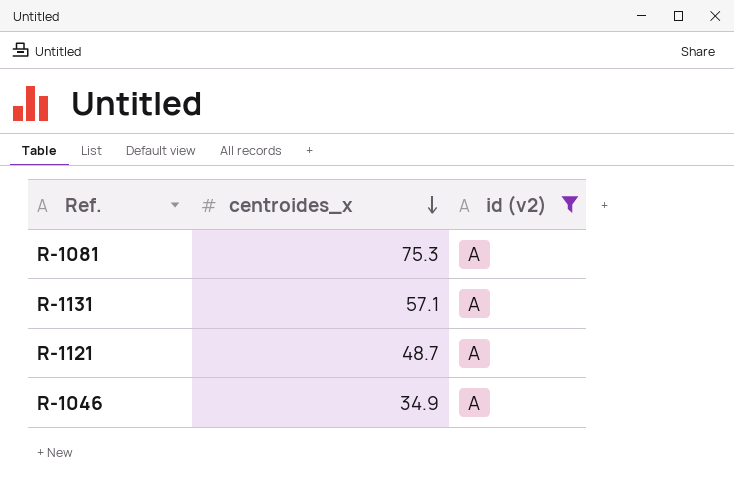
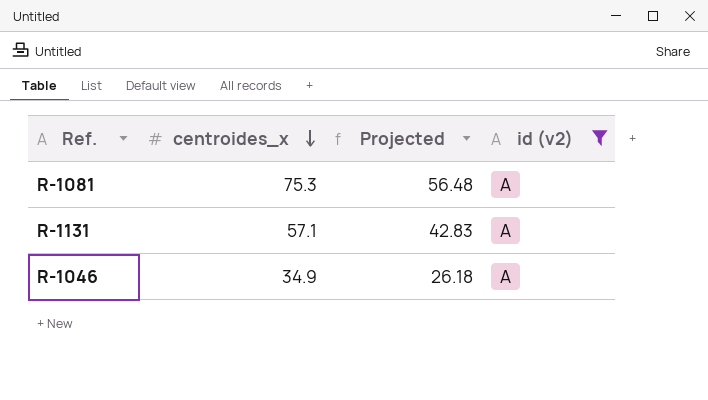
column Projected | formula: none -> [centroides_x] * 0.75
row R-1121: 48.7 | A -> none

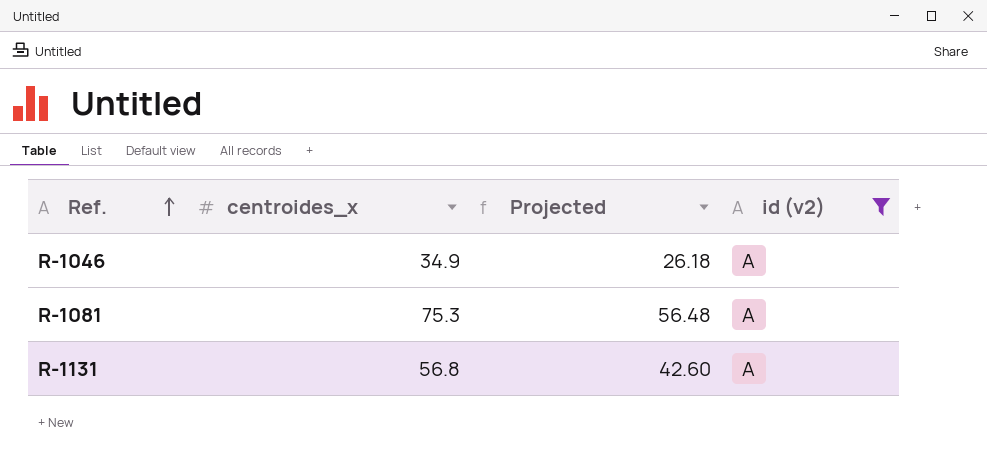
row order: centroides_x descending -> Ref. ascending
R-1131 | centroides_x: 57.1 -> 56.8
R-1131 | Projected: 42.83 -> 42.60

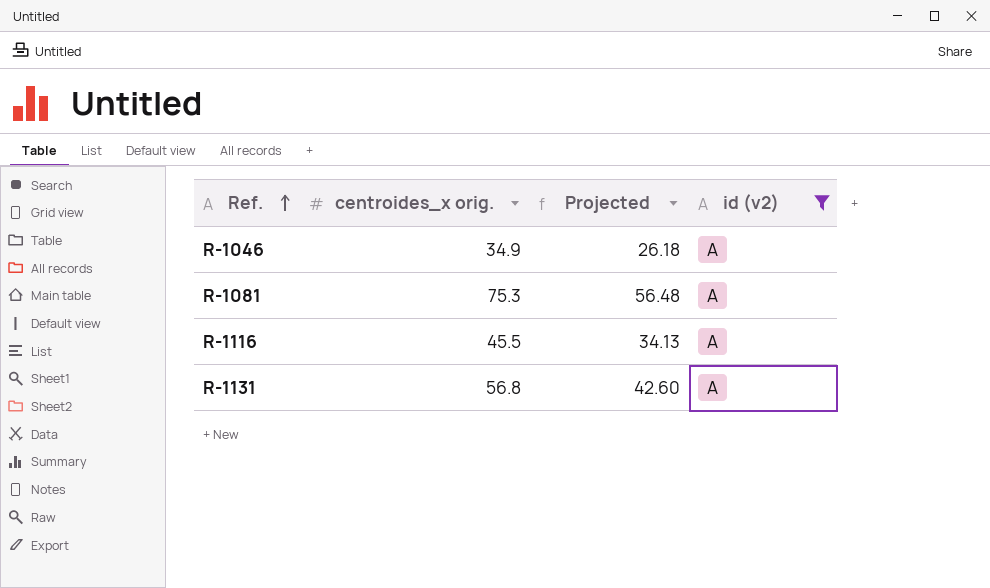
column name: centroides_x -> centroides_x orig.
row R-1116: none -> 45.5 | 34.13 | A

